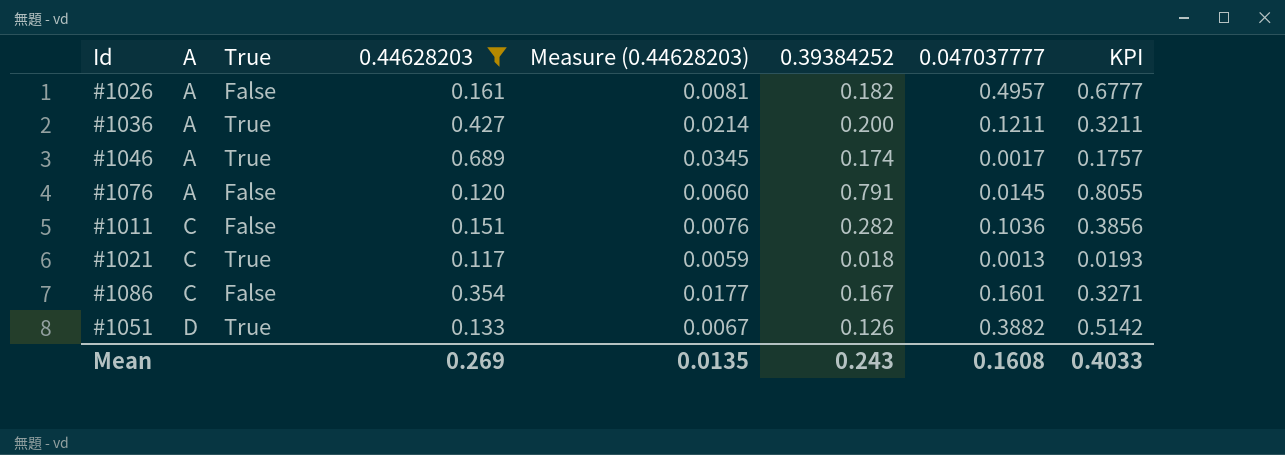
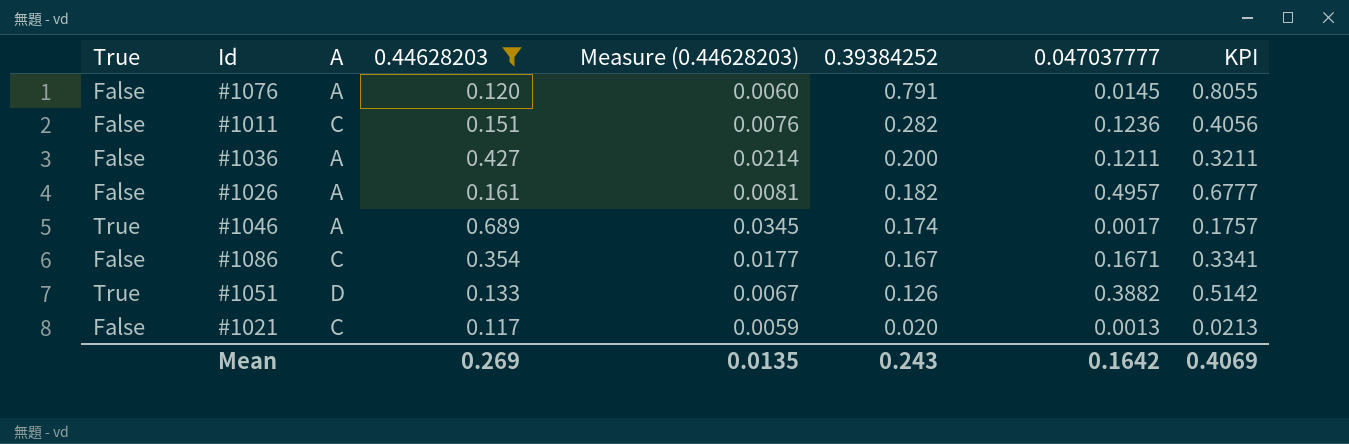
row order: A ascending -> 0.39384252 descending
column True | position: 3 -> 1
#1011 | 0.047037777: 0.1036 -> 0.1236
#1011 | KPI: 0.3856 -> 0.4056
#1036 | True: True -> False
#1086 | 0.047037777: 0.1601 -> 0.1671
#1086 | KPI: 0.3271 -> 0.3341
#1021 | True: True -> False
#1021 | 0.39384252: 0.018 -> 0.020
#1021 | KPI: 0.0193 -> 0.0213
Mean | 0.047037777: 0.1608 -> 0.1642
Mean | KPI: 0.4033 -> 0.4069

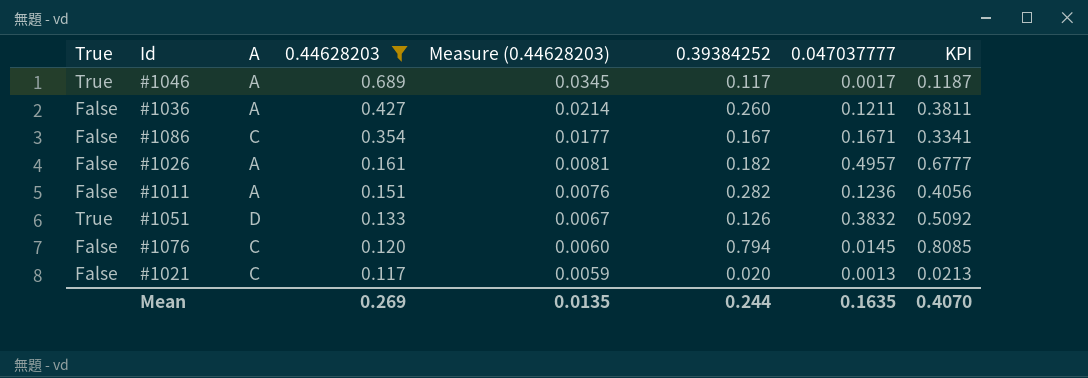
row order: 0.39384252 descending -> 0.44628203 descending
#1046 | 0.39384252: 0.174 -> 0.117
#1046 | KPI: 0.1757 -> 0.1187
#1036 | 0.39384252: 0.200 -> 0.260
#1036 | KPI: 0.3211 -> 0.3811
#1011 | A: C -> A
#1051 | 0.047037777: 0.3882 -> 0.3832
#1051 | KPI: 0.5142 -> 0.5092
#1076 | A: A -> C
#1076 | 0.39384252: 0.791 -> 0.794
#1076 | KPI: 0.8055 -> 0.8085
Mean | 0.39384252: 0.243 -> 0.244
Mean | 0.047037777: 0.1642 -> 0.1635
Mean | KPI: 0.4069 -> 0.4070

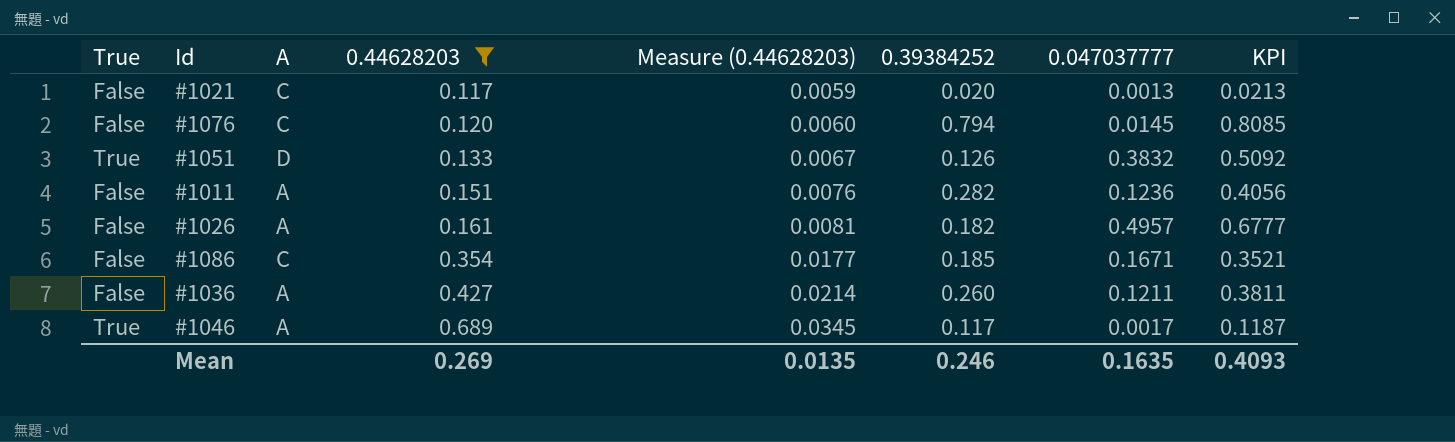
row order: 0.44628203 descending -> 0.44628203 ascending
#1086 | 0.39384252: 0.167 -> 0.185
#1086 | KPI: 0.3341 -> 0.3521
Mean | 0.39384252: 0.244 -> 0.246
Mean | KPI: 0.4070 -> 0.4093

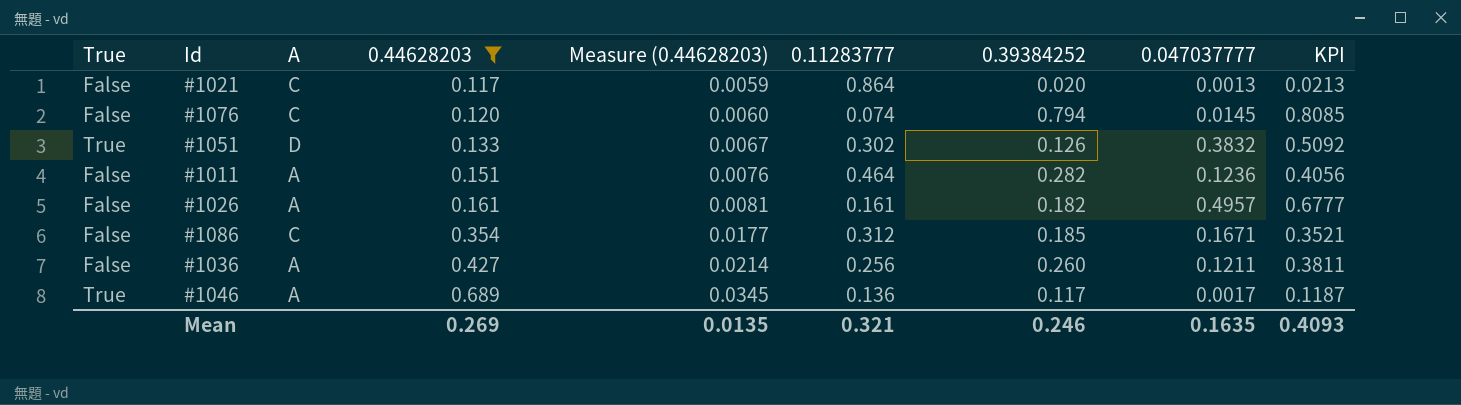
column 0.11283777 | position: none -> 6

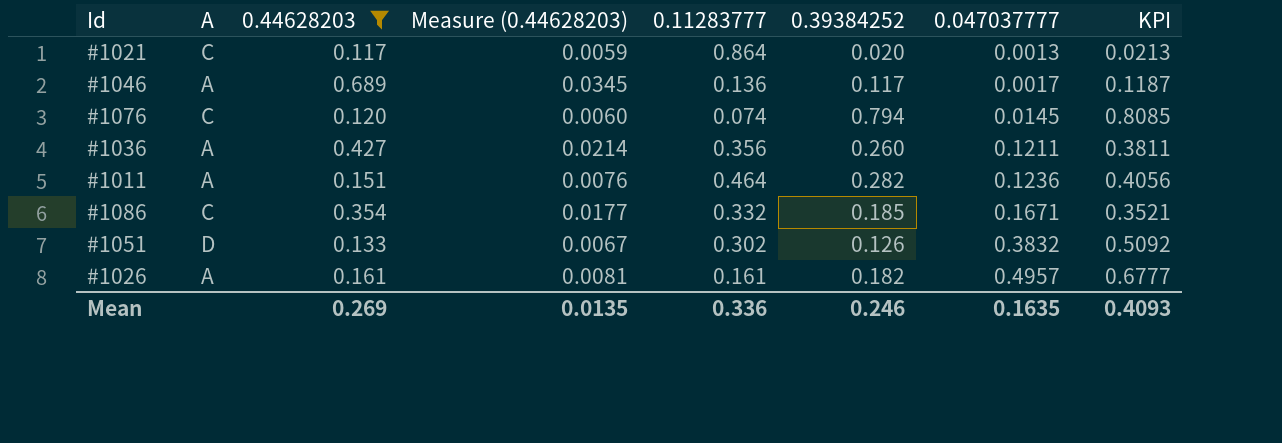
row order: 0.44628203 ascending -> 0.047037777 ascending
column True | position: 1 -> none
#1036 | 0.11283777: 0.256 -> 0.356
#1086 | 0.11283777: 0.312 -> 0.332
Mean | 0.11283777: 0.321 -> 0.336

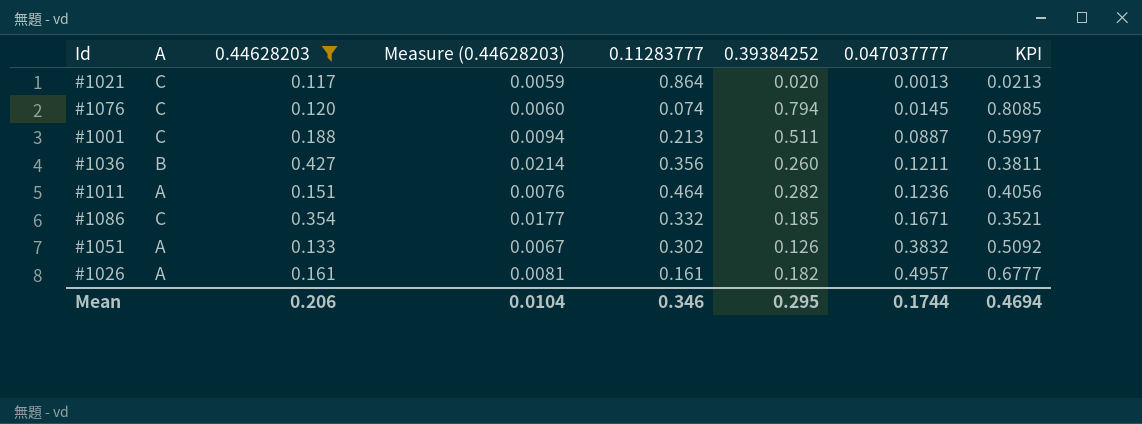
row #1046: A | 0.689 | 0.0345 | 0.136 | 0.117 | 0.0017 | 0.1187 -> none
row #1001: none -> C | 0.188 | 0.0094 | 0.213 | 0.511 | 0.0887 | 0.5997
#1036 | A: A -> B
#1051 | A: D -> A
Mean | 0.44628203: 0.269 -> 0.206
Mean | Measure (0.44628203): 0.0135 -> 0.0104
Mean | 0.11283777: 0.336 -> 0.346
Mean | 0.39384252: 0.246 -> 0.295
Mean | 0.047037777: 0.1635 -> 0.1744
Mean | KPI: 0.4093 -> 0.4694

